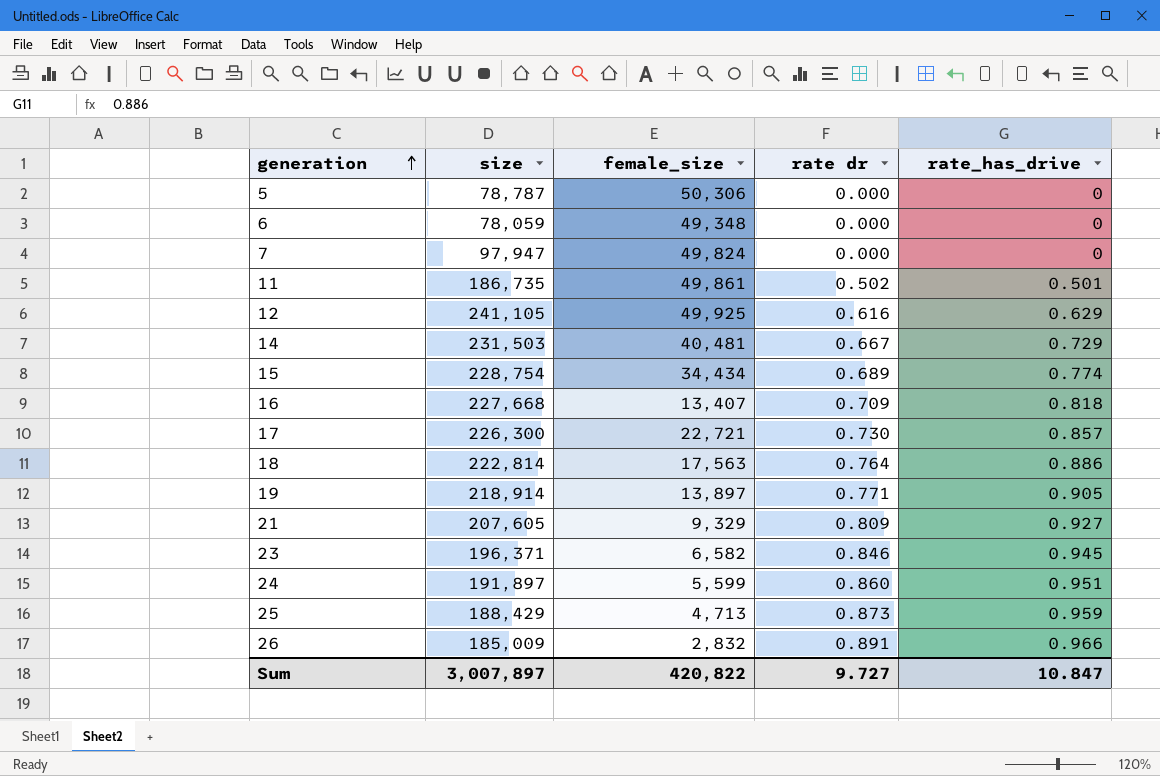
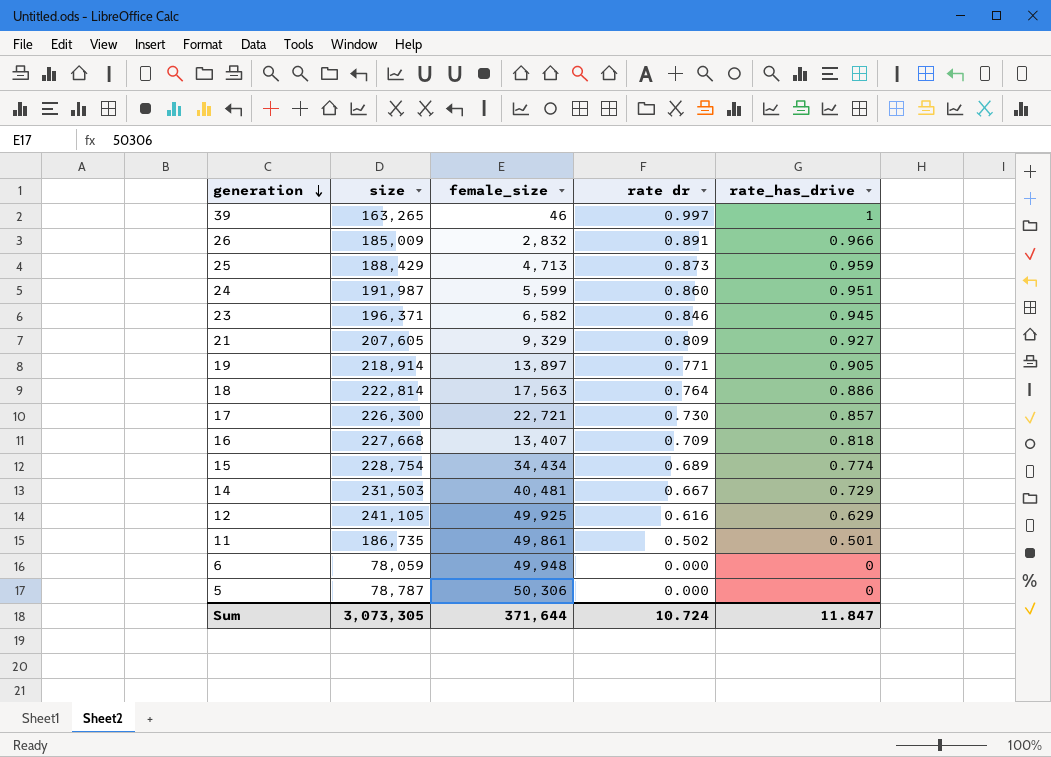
row order: generation ascending -> generation descending
row 7: 97,947 | 49,824 | 0.000 | 0 -> none
row 39: none -> 163,265 | 46 | 0.997 | 1
24 | size: 191,897 -> 191,987
6 | female_size: 49,348 -> 49,948
Sum | size: 3,007,897 -> 3,073,305
Sum | female_size: 420,822 -> 371,644
Sum | rate dr: 9.727 -> 10.724
Sum | rate_has_drive: 10.847 -> 11.847

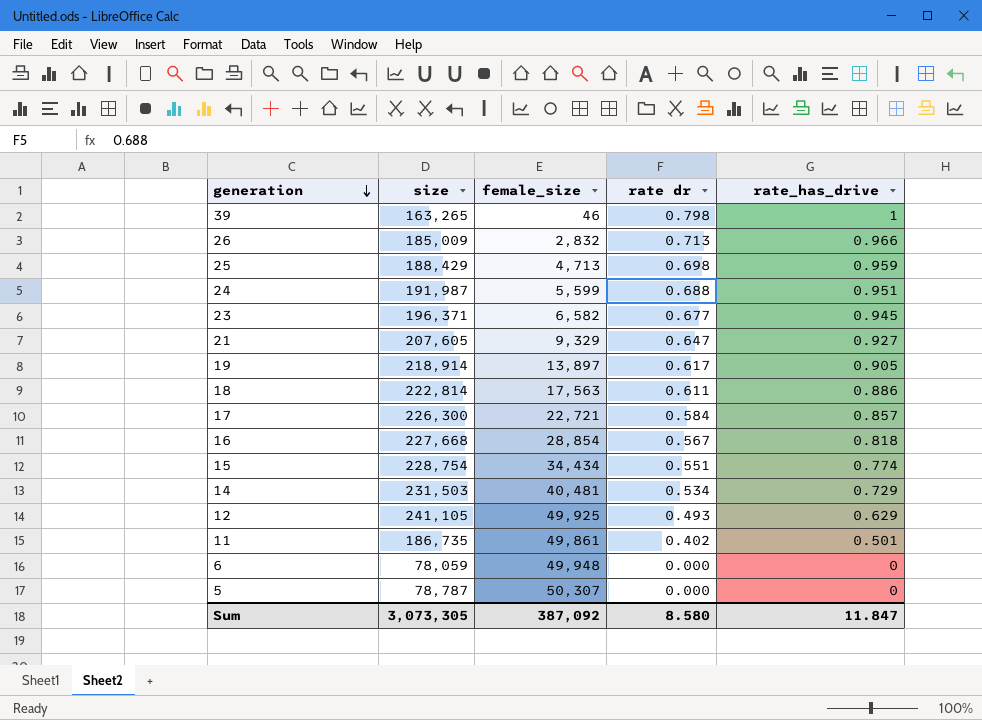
39 | rate dr: 0.997 -> 0.798
26 | rate dr: 0.891 -> 0.713
25 | rate dr: 0.873 -> 0.698
24 | rate dr: 0.860 -> 0.688
23 | rate dr: 0.846 -> 0.677
21 | rate dr: 0.809 -> 0.647
19 | rate dr: 0.771 -> 0.617
18 | rate dr: 0.764 -> 0.611
17 | rate dr: 0.730 -> 0.584
16 | female_size: 13,407 -> 28,854
16 | rate dr: 0.709 -> 0.567
15 | rate dr: 0.689 -> 0.551
14 | rate dr: 0.667 -> 0.534
12 | rate dr: 0.616 -> 0.493
11 | rate dr: 0.502 -> 0.402
5 | female_size: 50,306 -> 50,307
Sum | female_size: 371,644 -> 387,092
Sum | rate dr: 10.724 -> 8.580

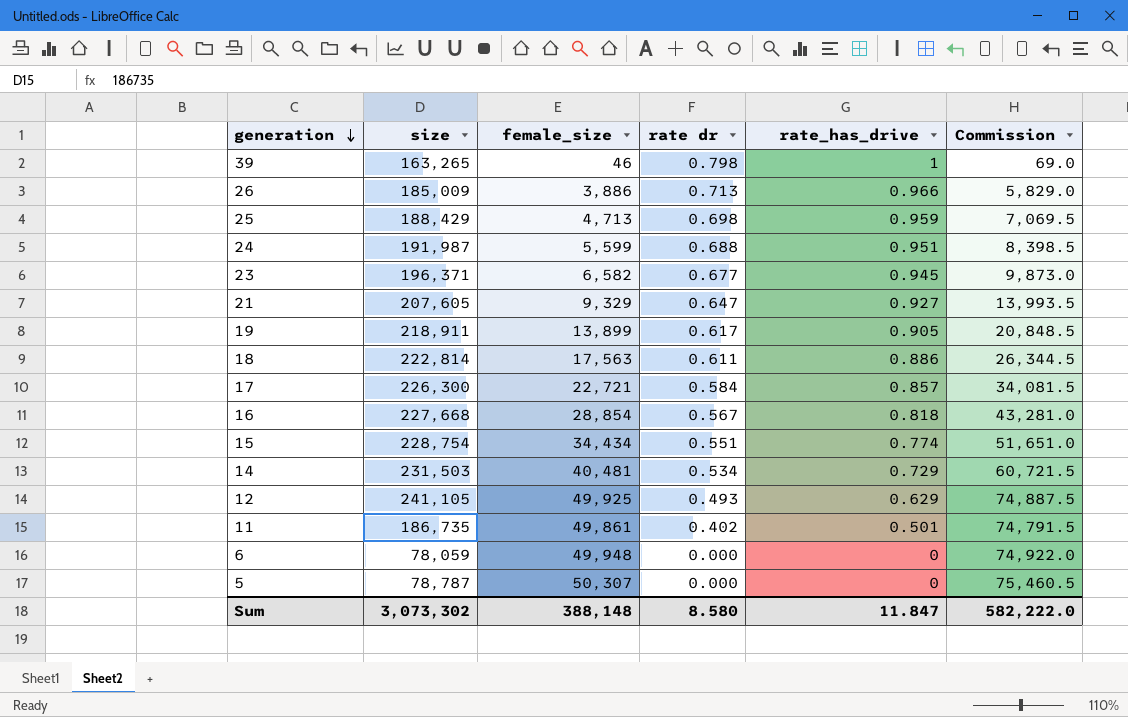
column Commission | formula: none -> [female_size] * 1.5
26 | female_size: 2,832 -> 3,886
19 | size: 218,914 -> 218,911
19 | female_size: 13,897 -> 13,899
Sum | size: 3,073,305 -> 3,073,302
Sum | female_size: 387,092 -> 388,148

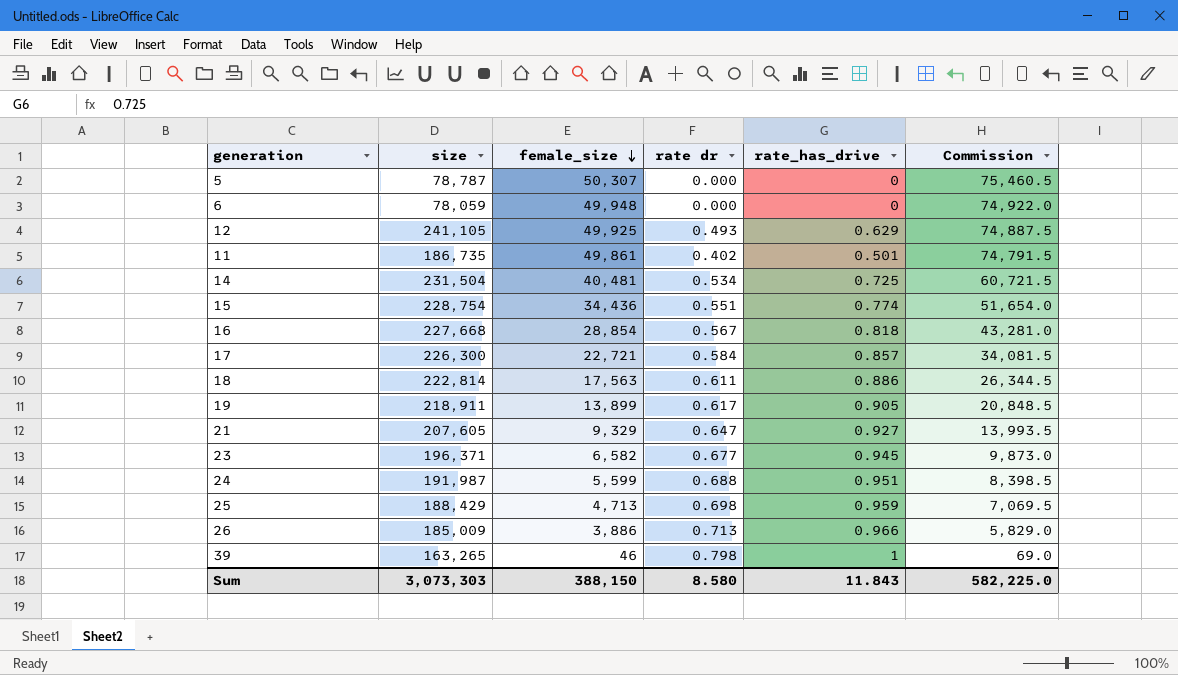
row order: generation descending -> female_size descending
14 | size: 231,503 -> 231,504
14 | rate_has_drive: 0.729 -> 0.725
15 | female_size: 34,434 -> 34,436
15 | Commission: 51,651.0 -> 51,654.0
Sum | size: 3,073,302 -> 3,073,303
Sum | female_size: 388,148 -> 388,150
Sum | rate_has_drive: 11.847 -> 11.843
Sum | Commission: 582,222.0 -> 582,225.0

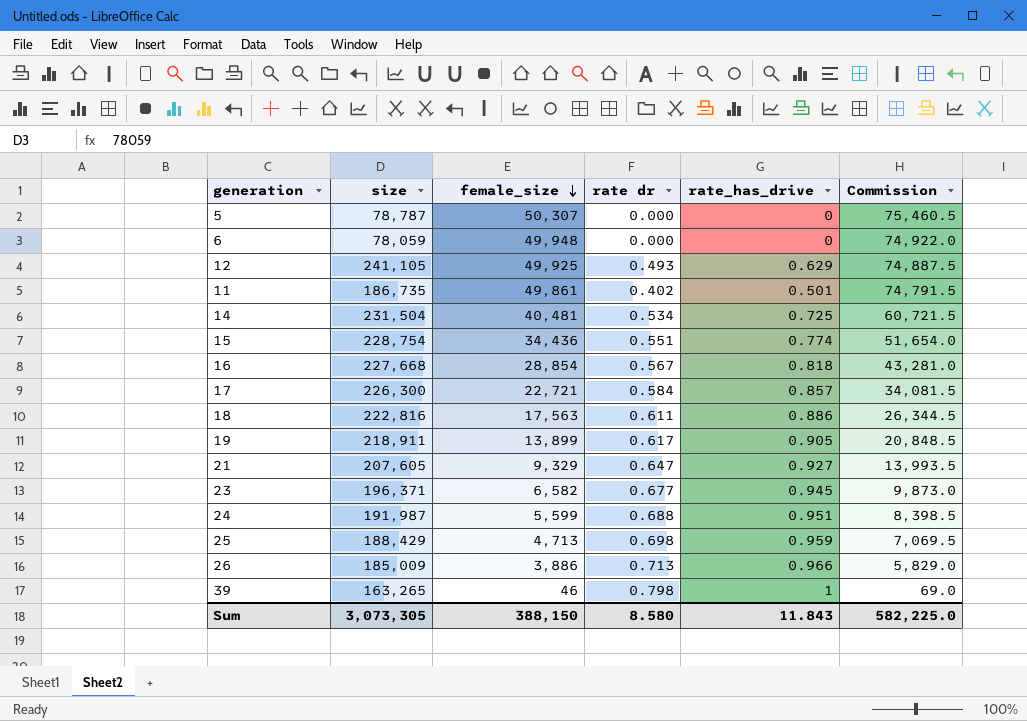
18 | size: 222,814 -> 222,816
Sum | size: 3,073,303 -> 3,073,305

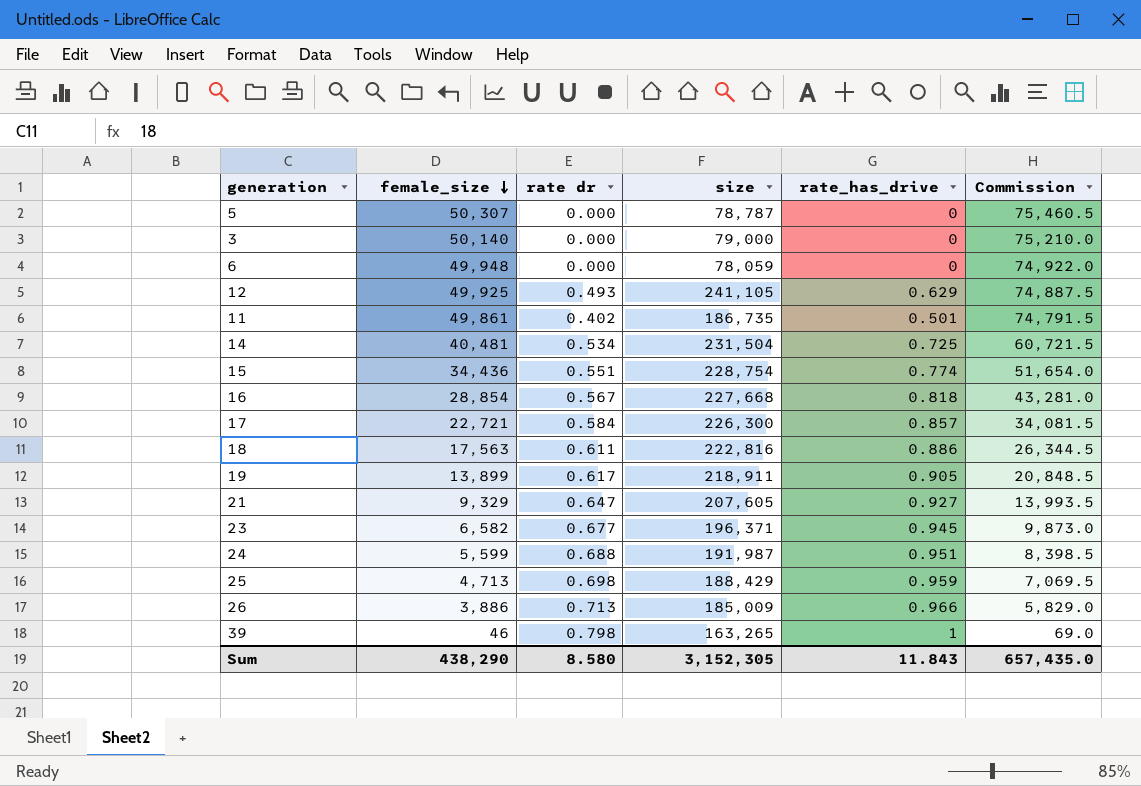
column size | position: 2 -> 4
row 3: none -> 50,140 | 0.000 | 79,000 | 0 | 75,210.0
Sum | female_size: 388,150 -> 438,290
Sum | size: 3,073,305 -> 3,152,305
Sum | Commission: 582,225.0 -> 657,435.0

